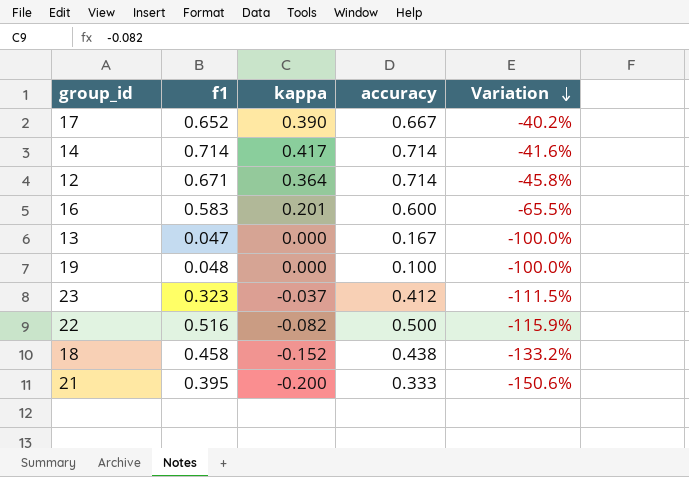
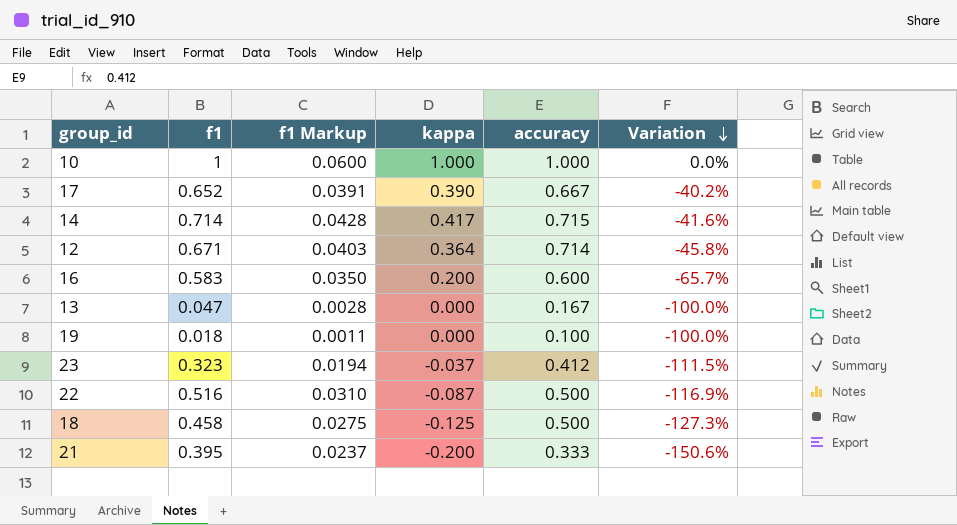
column f1 Markup | formula: none -> [f1] * 0.06
row 10: none -> 1 | 0.0600 | 1.000 | 1.000 | 0.0%
14 | accuracy: 0.714 -> 0.715
16 | kappa: 0.201 -> 0.200
16 | Variation: -65.5% -> -65.7%
19 | f1: 0.048 -> 0.018
22 | kappa: -0.082 -> -0.087
22 | Variation: -115.9% -> -116.9%
18 | kappa: -0.152 -> -0.125
18 | accuracy: 0.438 -> 0.500
18 | Variation: -133.2% -> -127.3%

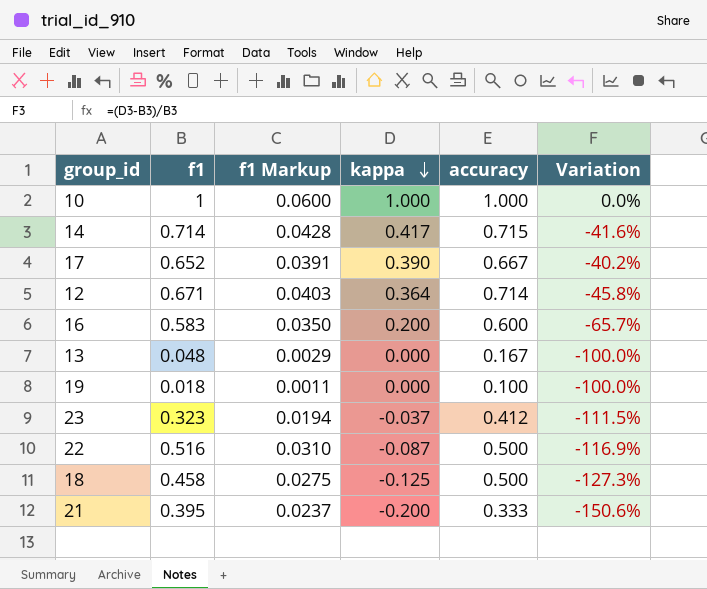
row order: Variation descending -> kappa descending
13 | f1: 0.047 -> 0.048
13 | f1 Markup: 0.0028 -> 0.0029

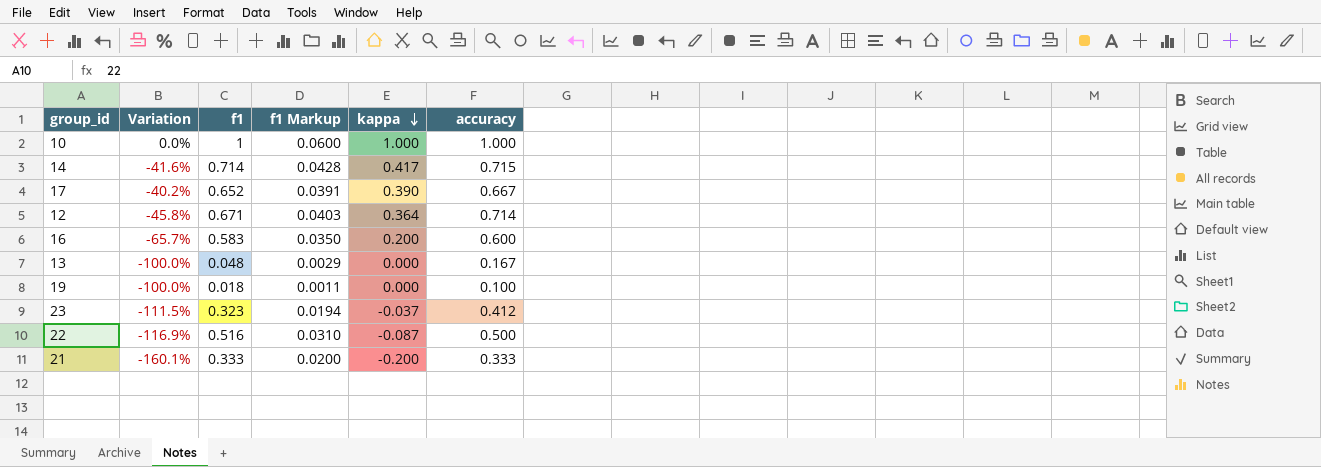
column Variation | position: 6 -> 2
row 18: 0.458 | 0.0275 | -0.125 | 0.500 | -127.3% -> none
21 | Variation: -150.6% -> -160.1%
21 | f1: 0.395 -> 0.333
21 | f1 Markup: 0.0237 -> 0.0200

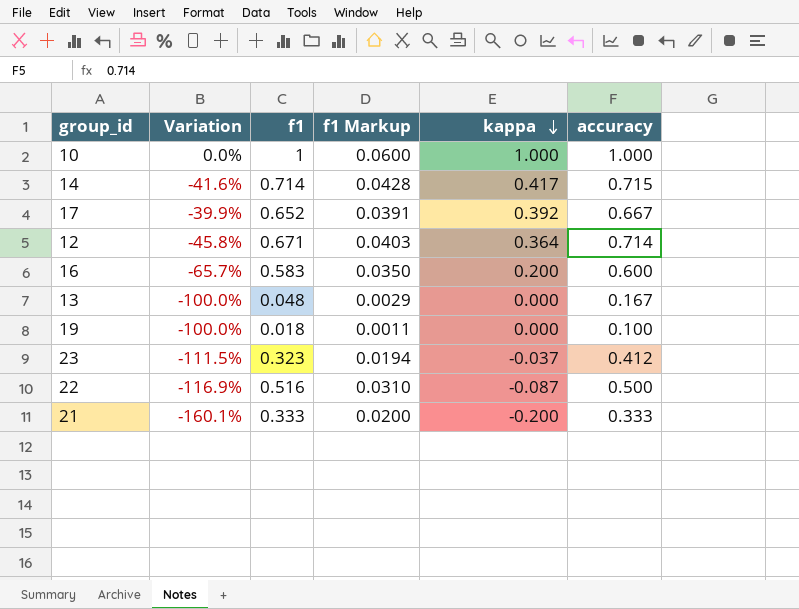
17 | Variation: -40.2% -> -39.9%
17 | kappa: 0.390 -> 0.392

